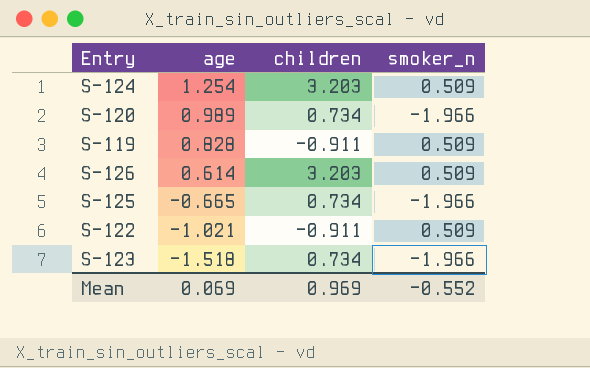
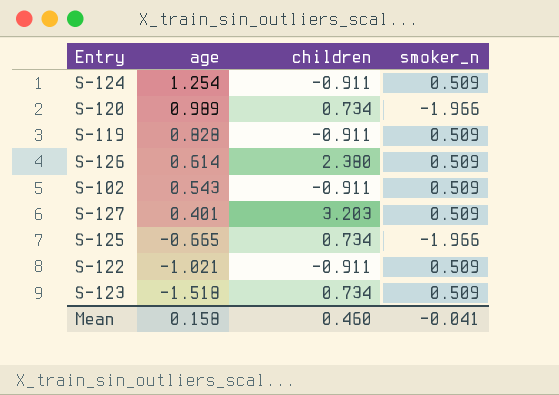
S-124 | children: 3.203 -> -0.911
S-126 | children: 3.203 -> 2.380
row S-102: none -> 0.543 | -0.911 | 0.509
row S-127: none -> 0.401 | 3.203 | 0.509
S-123 | smoker_n: -1.966 -> 0.509
Mean | age: 0.069 -> 0.158
Mean | children: 0.969 -> 0.460
Mean | smoker_n: -0.552 -> -0.041

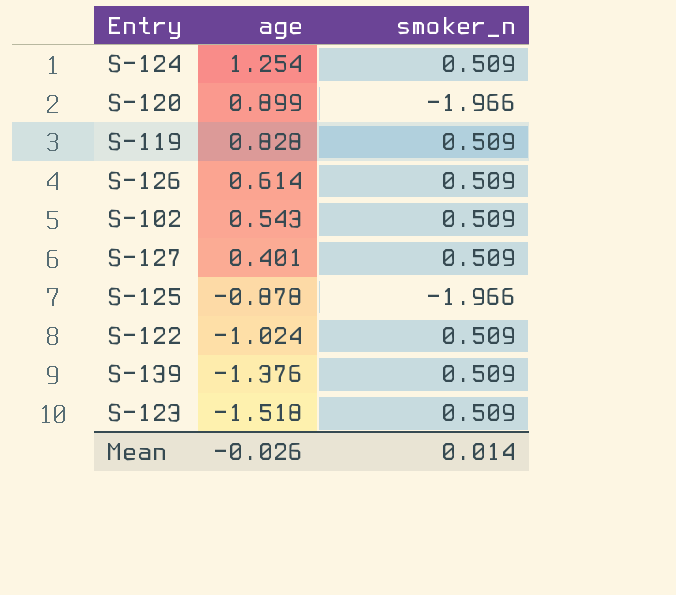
column children | position: 3 -> none
S-120 | age: 0.989 -> 0.899
S-125 | age: -0.665 -> -0.878
S-122 | age: -1.021 -> -1.024
row S-139: none -> -1.376 | 0.509
Mean | age: 0.158 -> -0.026
Mean | smoker_n: -0.041 -> 0.014

